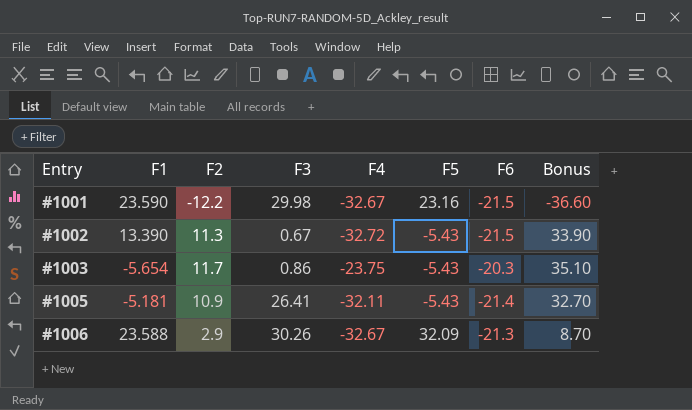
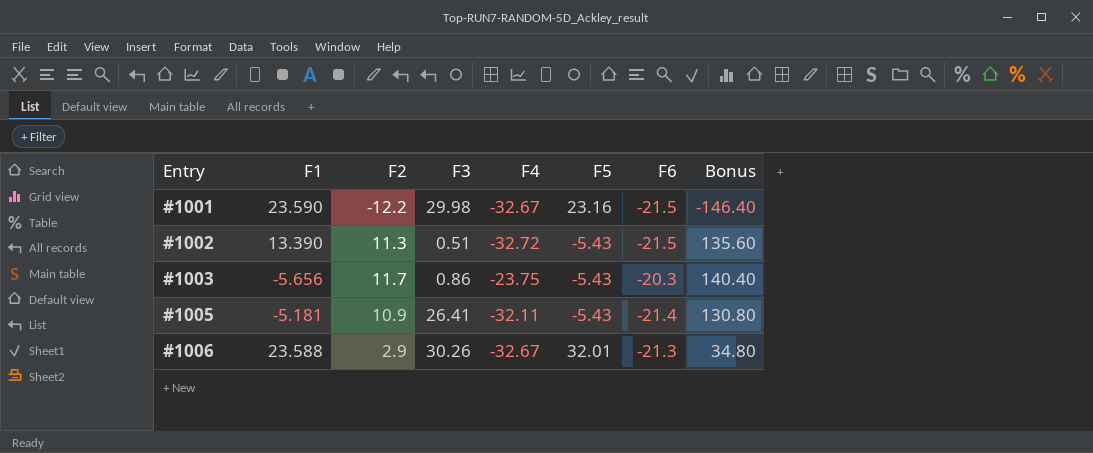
column Bonus | formula: [F2] * 3 -> [F2] * 12
#1002 | F3: 0.67 -> 0.51
#1003 | F1: -5.654 -> -5.656
#1006 | F5: 32.09 -> 32.01

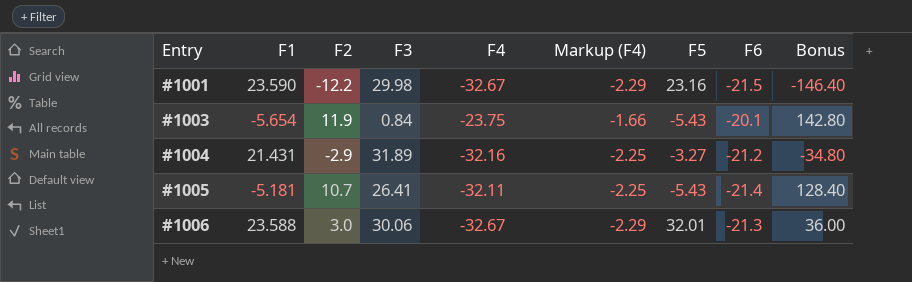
column Markup (F4) | formula: none -> [F4] * 0.07
row #1002: 13.390 | 11.3 | 0.51 | -32.72 | -5.43 | -21.5 | 135.60 -> none
#1003 | F1: -5.656 -> -5.654
#1003 | F2: 11.7 -> 11.9
#1003 | F3: 0.86 -> 0.84
#1003 | F6: -20.3 -> -20.1
#1003 | Bonus: 140.40 -> 142.80
row #1004: none -> 21.431 | -2.9 | 31.89 | -32.16 | -2.25 | -3.27 | -21.2 | -34.80
#1005 | F2: 10.9 -> 10.7
#1005 | Bonus: 130.80 -> 128.40
#1006 | F2: 2.9 -> 3.0
#1006 | F3: 30.26 -> 30.06
#1006 | Bonus: 34.80 -> 36.00

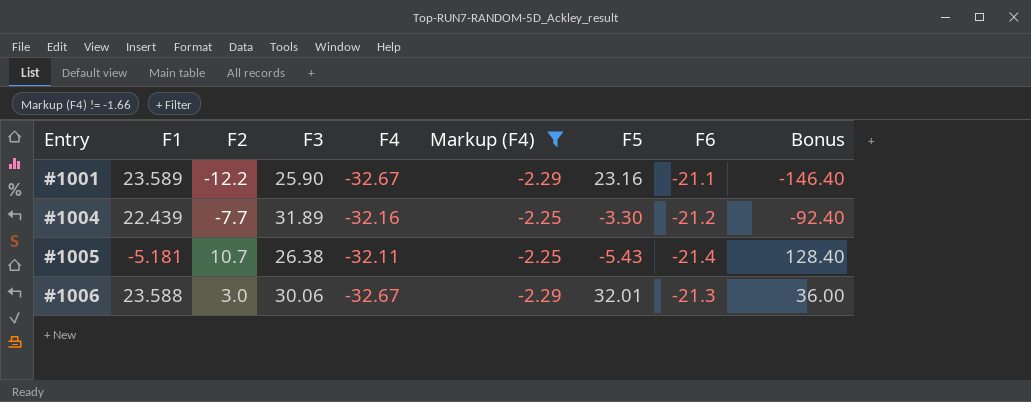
filter: none -> Markup (F4) != -1.66
#1001 | F1: 23.590 -> 23.589
#1001 | F3: 29.98 -> 25.90
#1001 | F6: -21.5 -> -21.1
#1004 | F1: 21.431 -> 22.439
#1004 | F2: -2.9 -> -7.7
#1004 | F5: -3.27 -> -3.30
#1004 | Bonus: -34.80 -> -92.40
#1005 | F3: 26.41 -> 26.38

